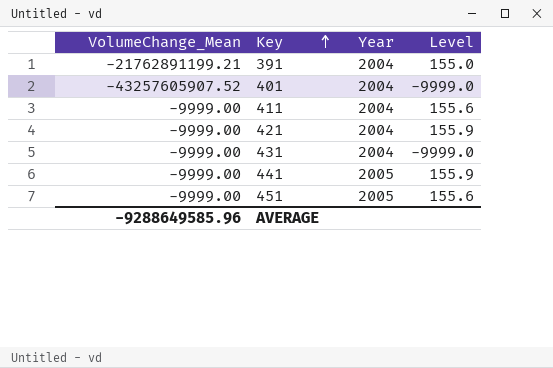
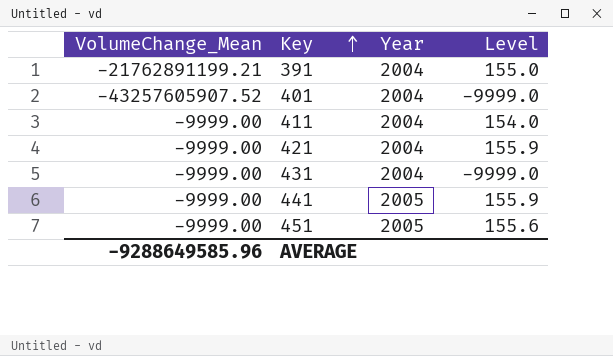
411 | Level: 155.6 -> 154.0

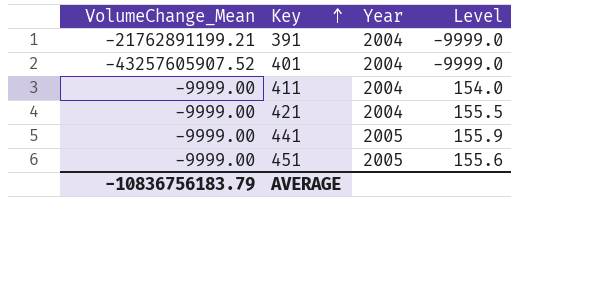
row 431: -9999.00 | 2004 | -9999.0 -> none
391 | Level: 155.0 -> -9999.0
421 | Level: 155.9 -> 155.5
AVERAGE | VolumeChange_Mean: -9288649585.96 -> -10836756183.79

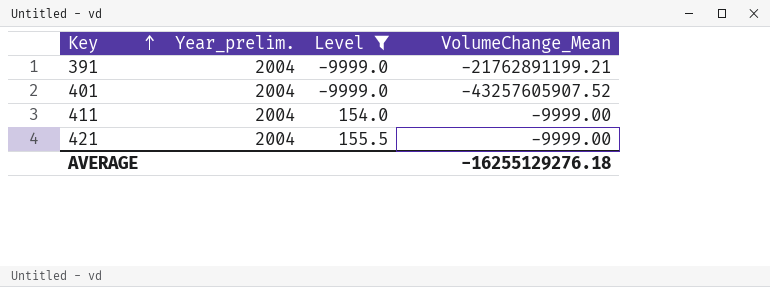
filter: none -> Level <= 155.5
column name: Year -> Year_prelim.
column VolumeChange_Mean | position: 1 -> 4
AVERAGE | VolumeChange_Mean: -10836756183.79 -> -16255129276.18

